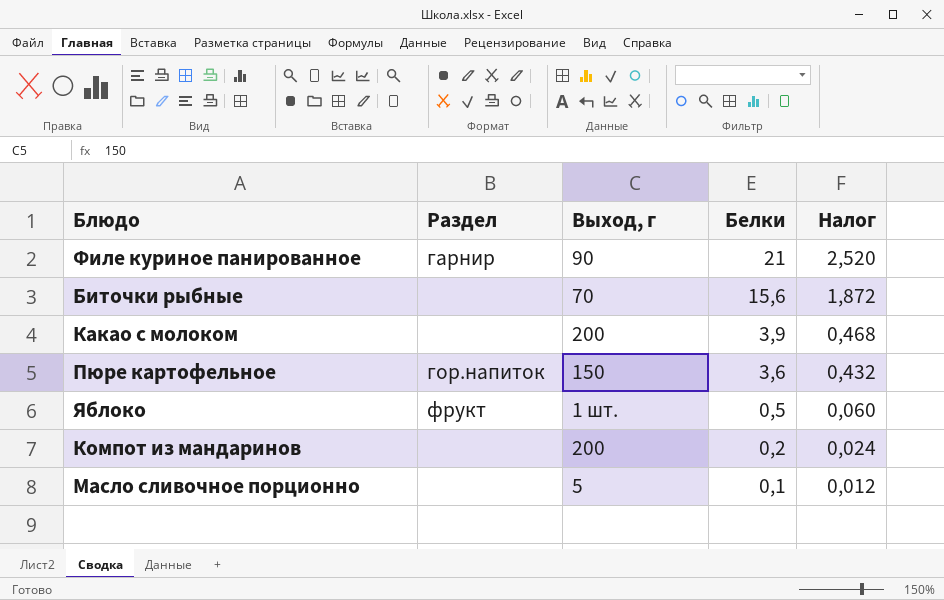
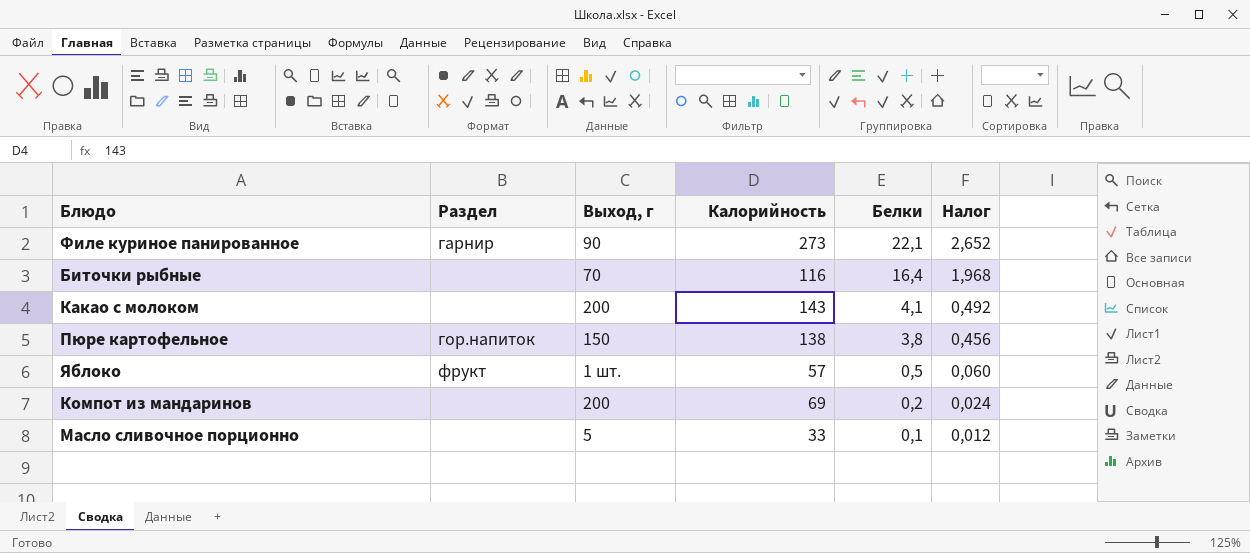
column Калорийность | position: none -> 4
Филе куриное панированное | Белки: 21 -> 22,1
Филе куриное панированное | Налог: 2,520 -> 2,652
Биточки рыбные | Белки: 15,6 -> 16,4
Биточки рыбные | Налог: 1,872 -> 1,968
Какао с молоком | Белки: 3,9 -> 4,1
Какао с молоком | Налог: 0,468 -> 0,492
Пюре картофельное | Белки: 3,6 -> 3,8
Пюре картофельное | Налог: 0,432 -> 0,456

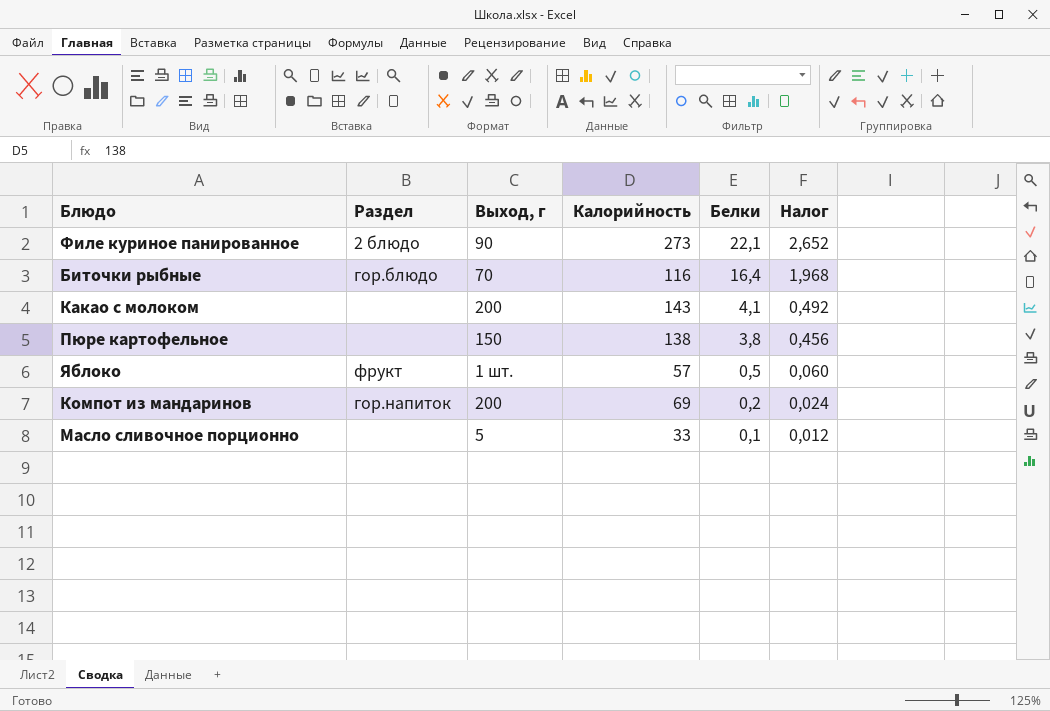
Филе куриное панированное | Раздел: гарнир -> 2 блюдо
Биточки рыбные | Раздел: none -> гор.блюдо
Пюре картофельное | Раздел: гор.напиток -> none
Компот из мандаринов | Раздел: none -> гор.напиток

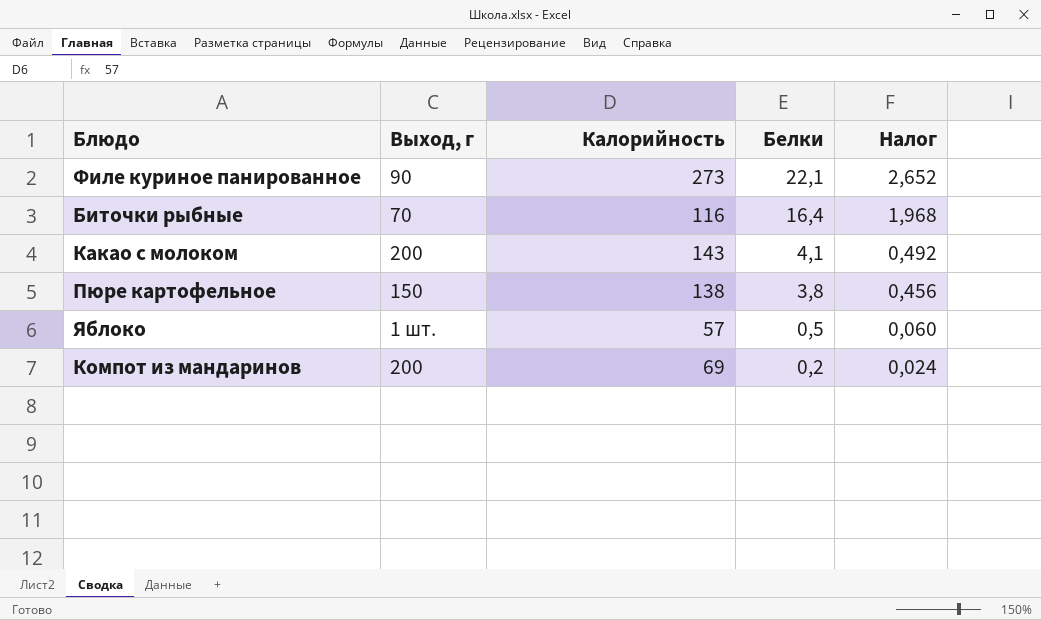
column Раздел | position: 2 -> none
row Масло сливочное порционно: none | 5 | 33 | 0,1 | 0,012 -> none

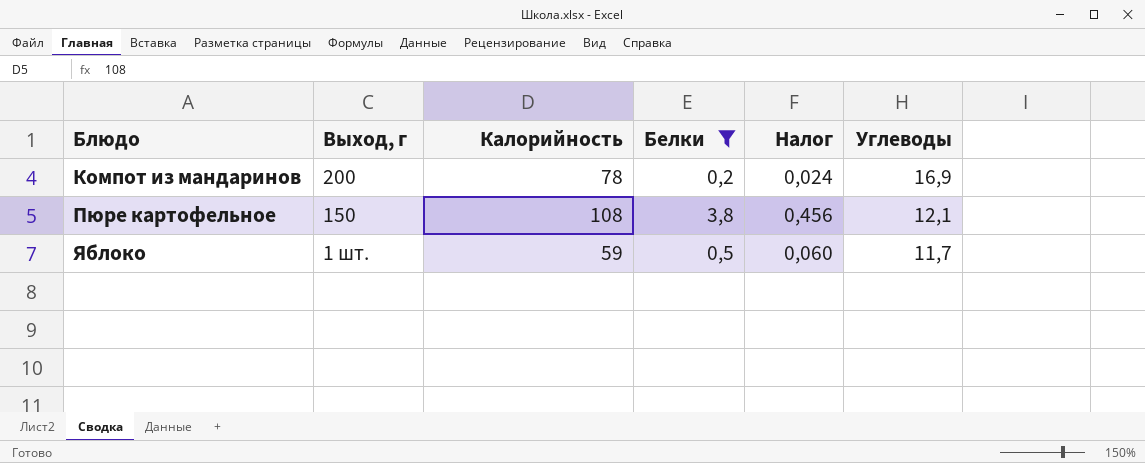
filter: none -> Белки <= 3,8
row order: Белки descending -> Блюдо ascending
column Углеводы | position: none -> 6
Компот из мандаринов | Калорийность: 69 -> 78
Пюре картофельное | Калорийность: 138 -> 108
Яблоко | Калорийность: 57 -> 59

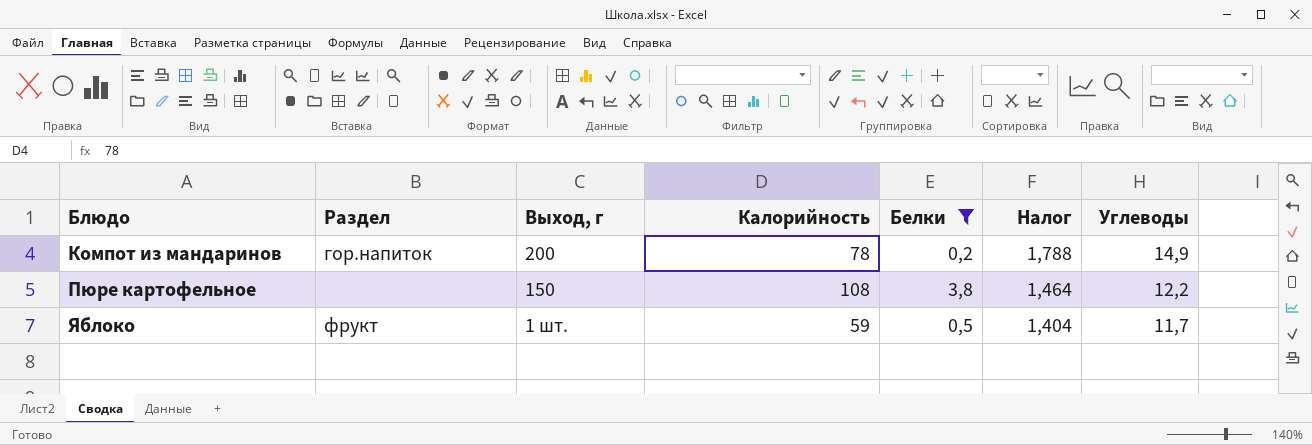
column Раздел | position: none -> 2
column Налог | formula: [Белки] * 0,12 -> [Углеводы] * 0,12
Компот из мандаринов | Углеводы: 16,9 -> 14,9
Пюре картофельное | Углеводы: 12,1 -> 12,2

